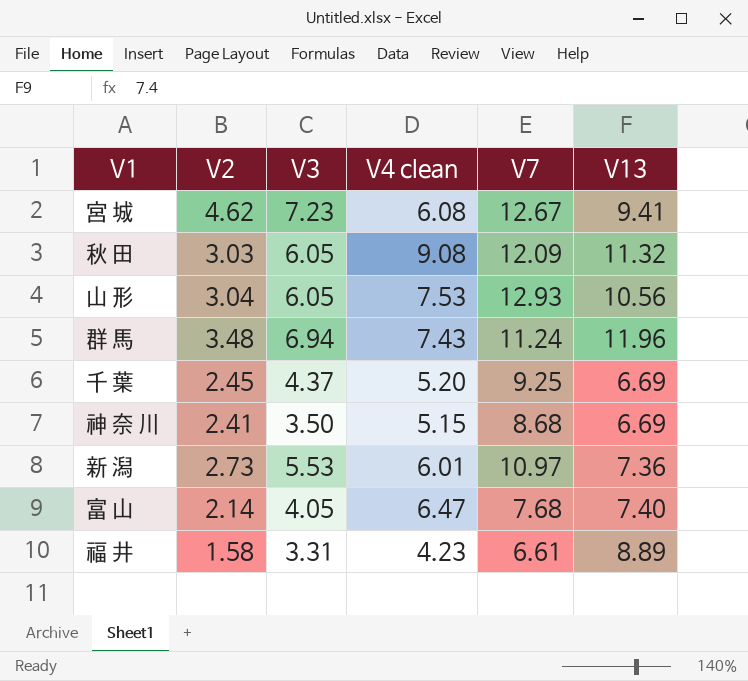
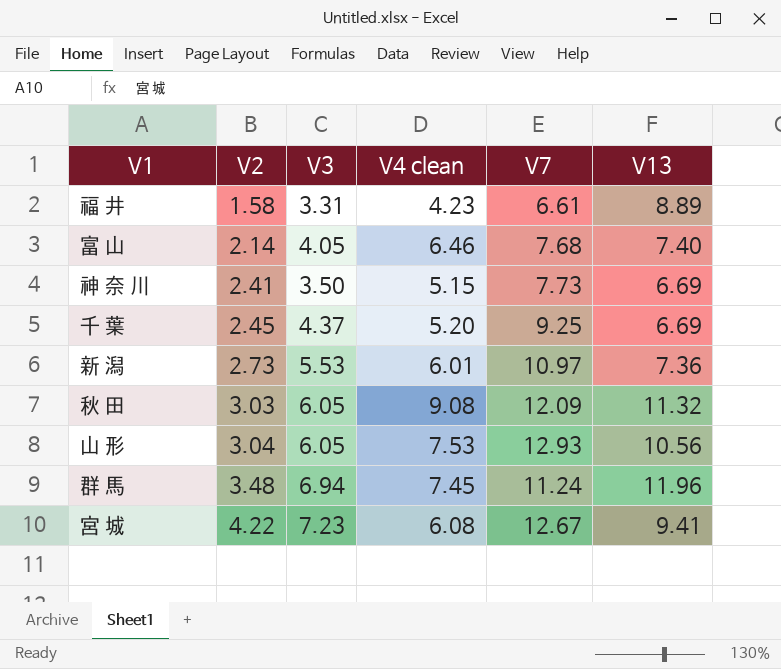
row order: none -> V2 ascending
富 山 | V4 clean: 6.47 -> 6.46
神 奈 川 | V7: 8.68 -> 7.73
群 馬 | V4 clean: 7.43 -> 7.45
宮 城 | V2: 4.62 -> 4.22

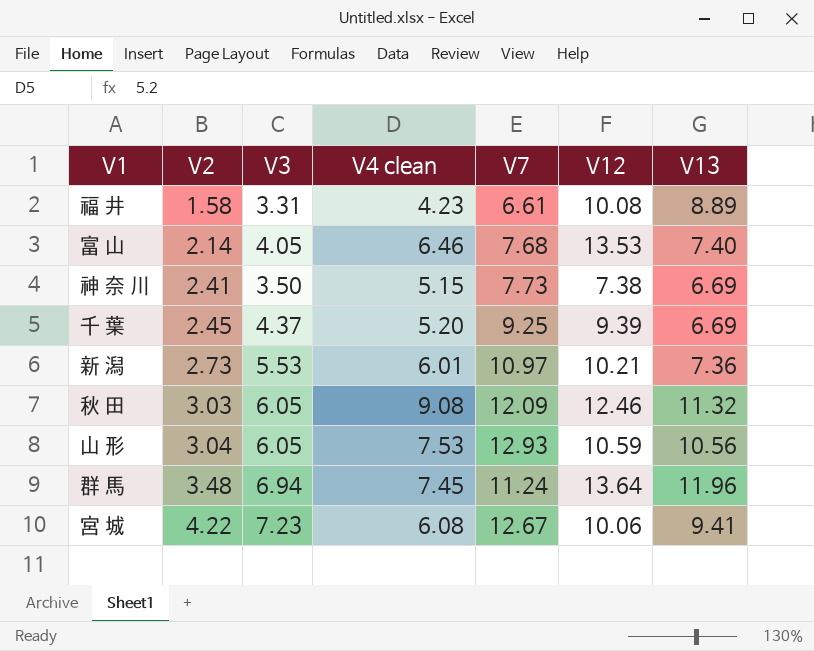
column V12 | position: none -> 6

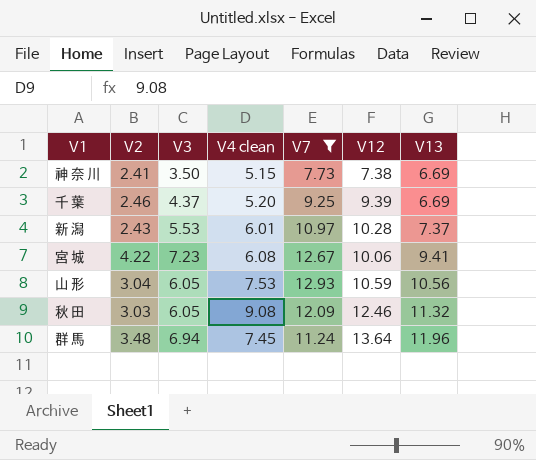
filter: none -> V7 >= 7.73
row order: V2 ascending -> V13 ascending
千 葉 | V2: 2.45 -> 2.46
新 潟 | V2: 2.73 -> 2.43
新 潟 | V12: 10.21 -> 10.28
新 潟 | V13: 7.36 -> 7.37

